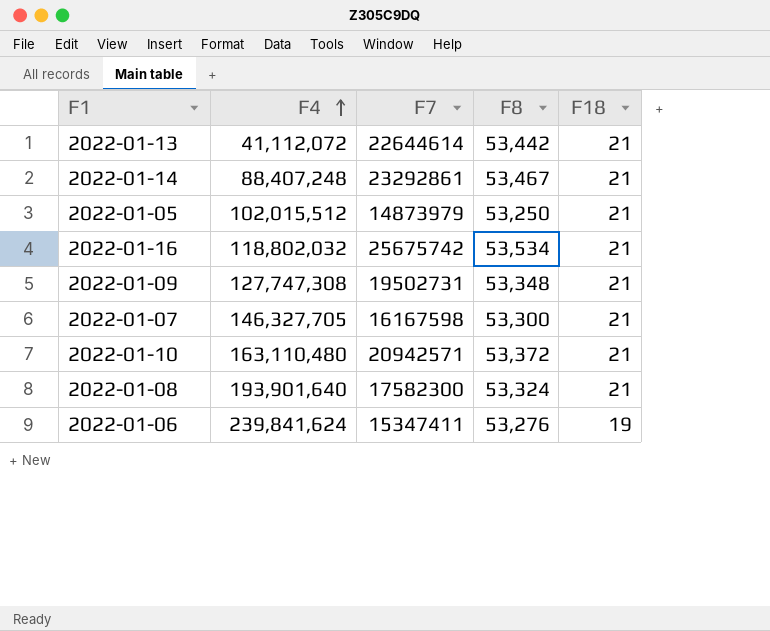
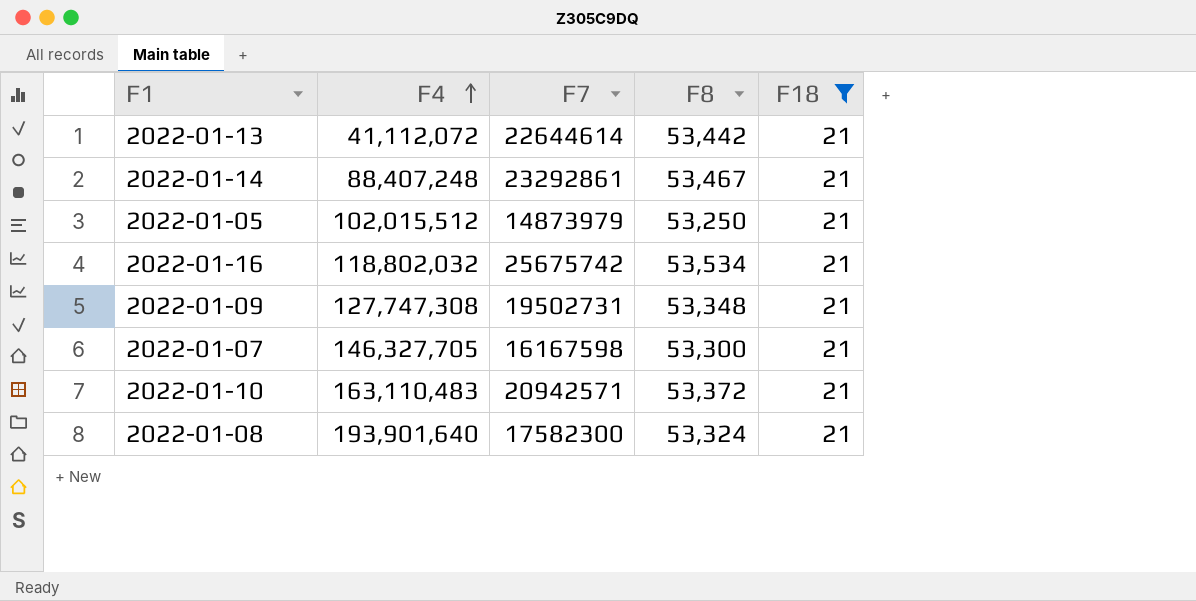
filter: none -> F18 = 21
2022-01-10 | F4: 163,110,480 -> 163,110,483

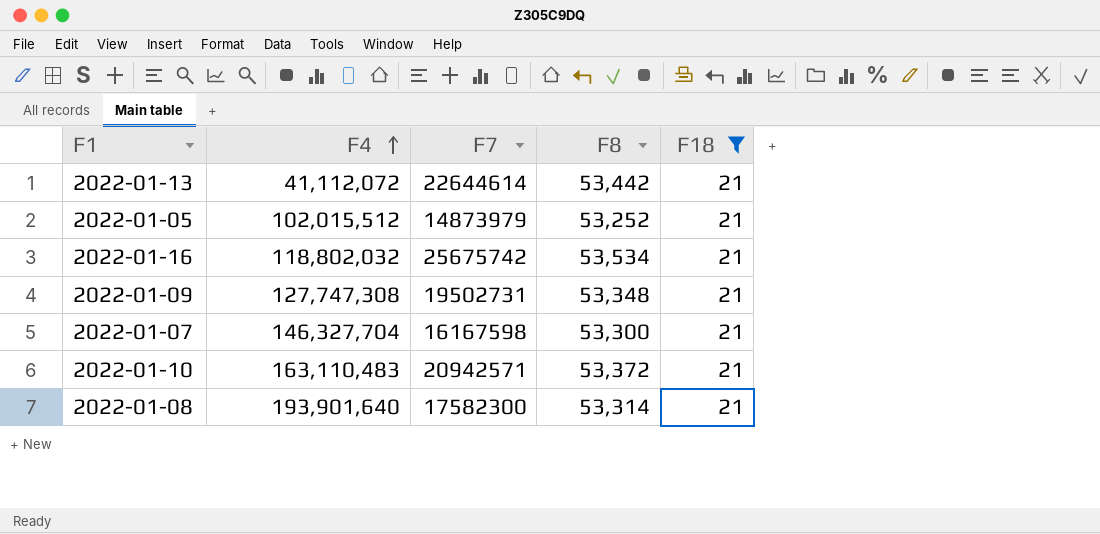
row 2022-01-14: 88,407,248 | 23292861 | 53,467 | 21 -> none
2022-01-05 | F8: 53,250 -> 53,252
2022-01-07 | F4: 146,327,705 -> 146,327,704
2022-01-08 | F8: 53,324 -> 53,314

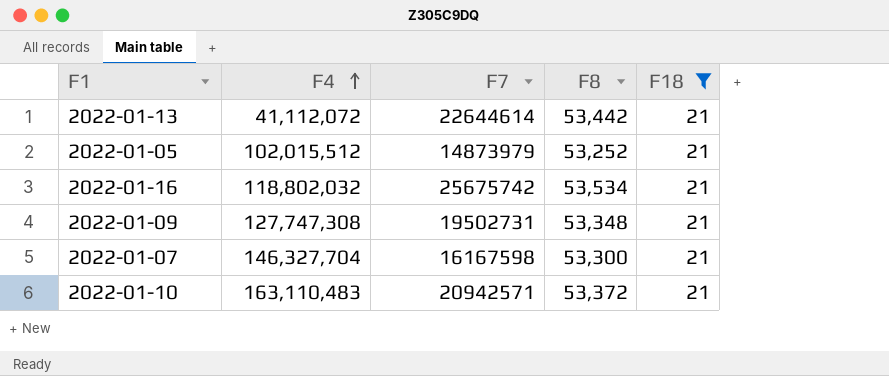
row 2022-01-08: 193,901,640 | 17582300 | 53,314 | 21 -> none

